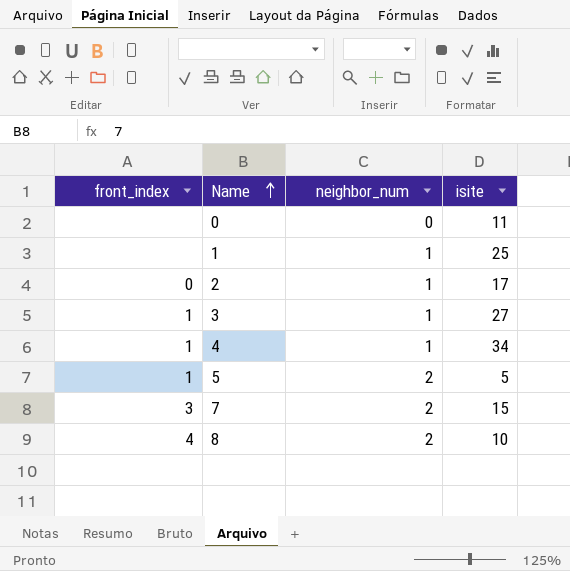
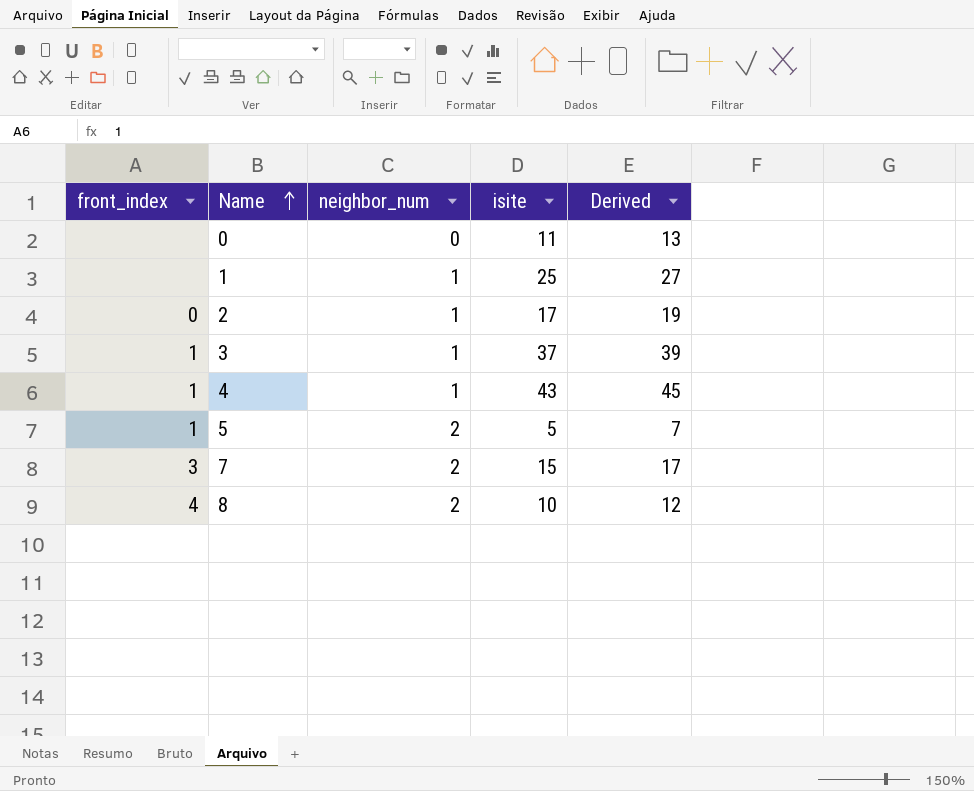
column Derived | formula: none -> [isite] + 2
3 | isite: 27 -> 37
4 | isite: 34 -> 43

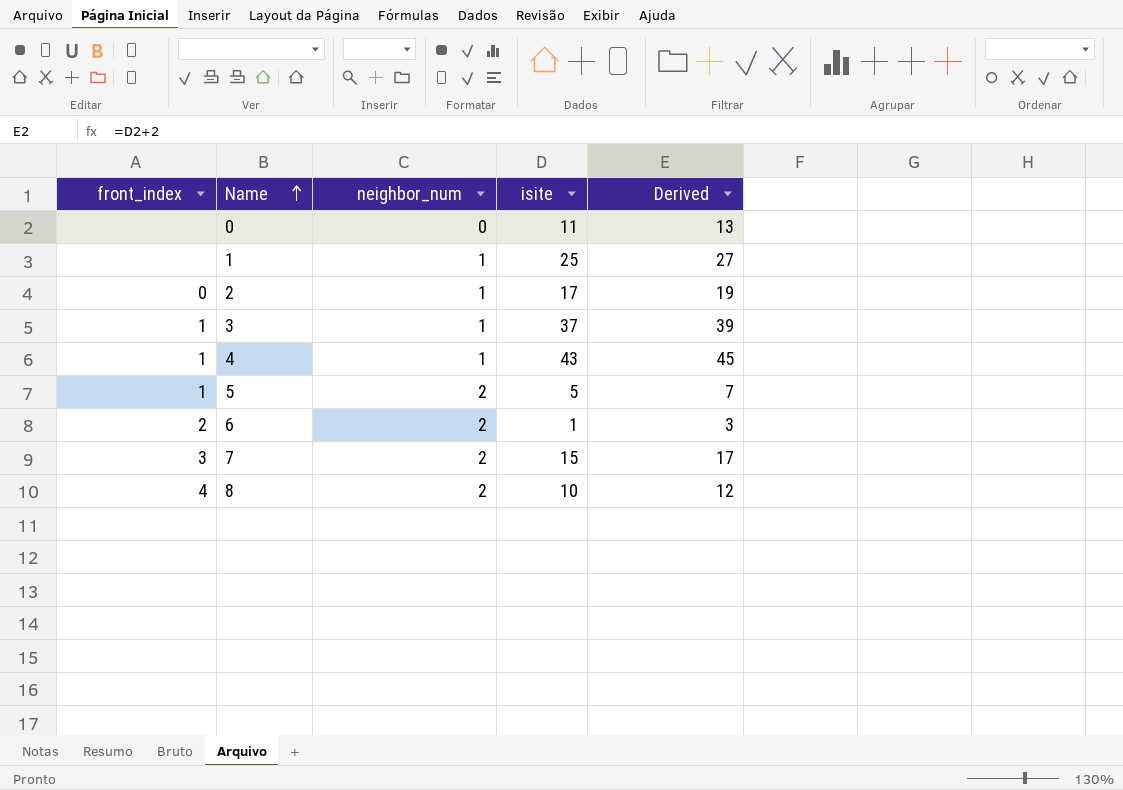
row 6: none -> 2 | 2 | 1 | 3

